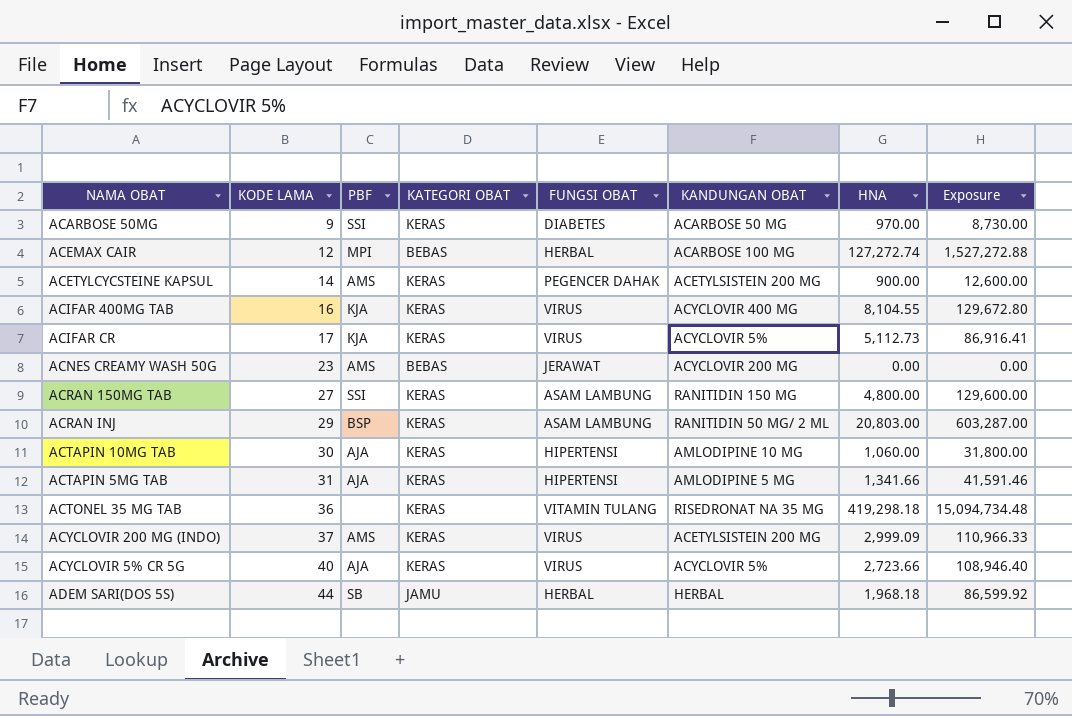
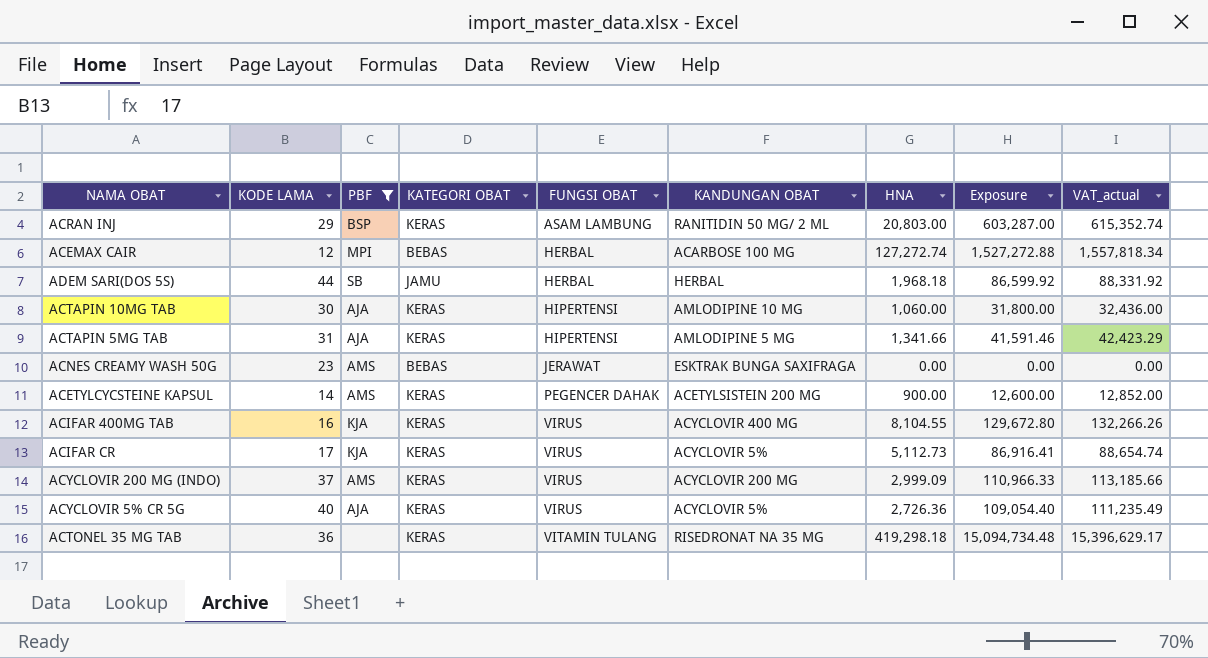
filter: none -> PBF != SSI
row order: KODE LAMA ascending -> FUNGSI OBAT ascending
column VAT_actual | formula: none -> [Exposure] * 1.02
ACNES CREAMY WASH 50G | KANDUNGAN OBAT: ACYCLOVIR 200 MG -> ESKTRAK BUNGA SAXIFRAGA
ACYCLOVIR 200 MG (INDO) | KANDUNGAN OBAT: ACETYLSISTEIN 200 MG -> ACYCLOVIR 200 MG
ACYCLOVIR 5% CR 5G | HNA: 2,723.66 -> 2,726.36
ACYCLOVIR 5% CR 5G | Exposure: 108,946.40 -> 109,054.40

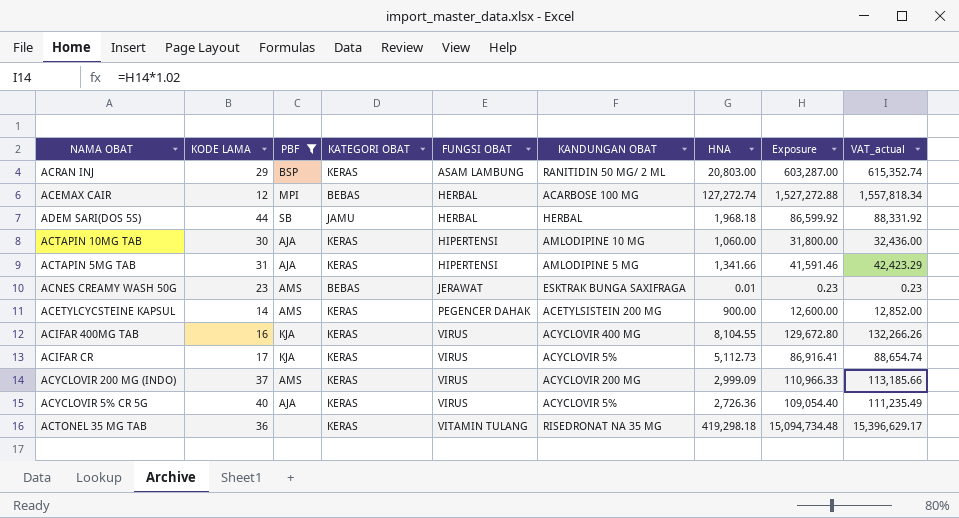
ACNES CREAMY WASH 50G | HNA: 0.00 -> 0.01
ACNES CREAMY WASH 50G | Exposure: 0.00 -> 0.23
ACNES CREAMY WASH 50G | VAT_actual: 0.00 -> 0.23

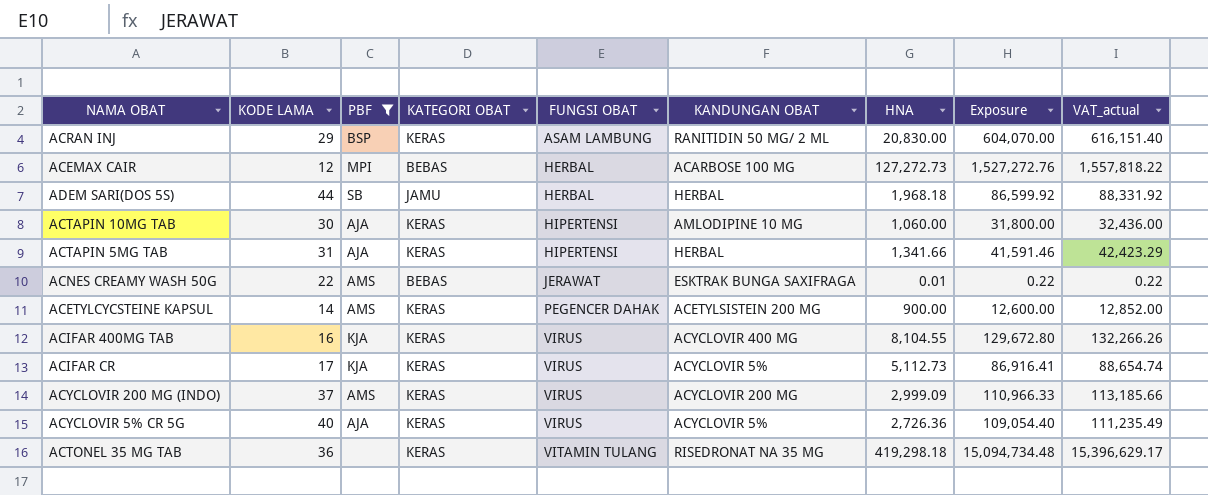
ACRAN INJ | HNA: 20,803.00 -> 20,830.00
ACRAN INJ | Exposure: 603,287.00 -> 604,070.00
ACRAN INJ | VAT_actual: 615,352.74 -> 616,151.40
ACEMAX CAIR | HNA: 127,272.74 -> 127,272.73
ACEMAX CAIR | Exposure: 1,527,272.88 -> 1,527,272.76
ACEMAX CAIR | VAT_actual: 1,557,818.34 -> 1,557,818.22
ACTAPIN 5MG TAB | KANDUNGAN OBAT: AMLODIPINE 5 MG -> HERBAL
ACNES CREAMY WASH 50G | KODE LAMA: 23 -> 22
ACNES CREAMY WASH 50G | Exposure: 0.23 -> 0.22
ACNES CREAMY WASH 50G | VAT_actual: 0.23 -> 0.22

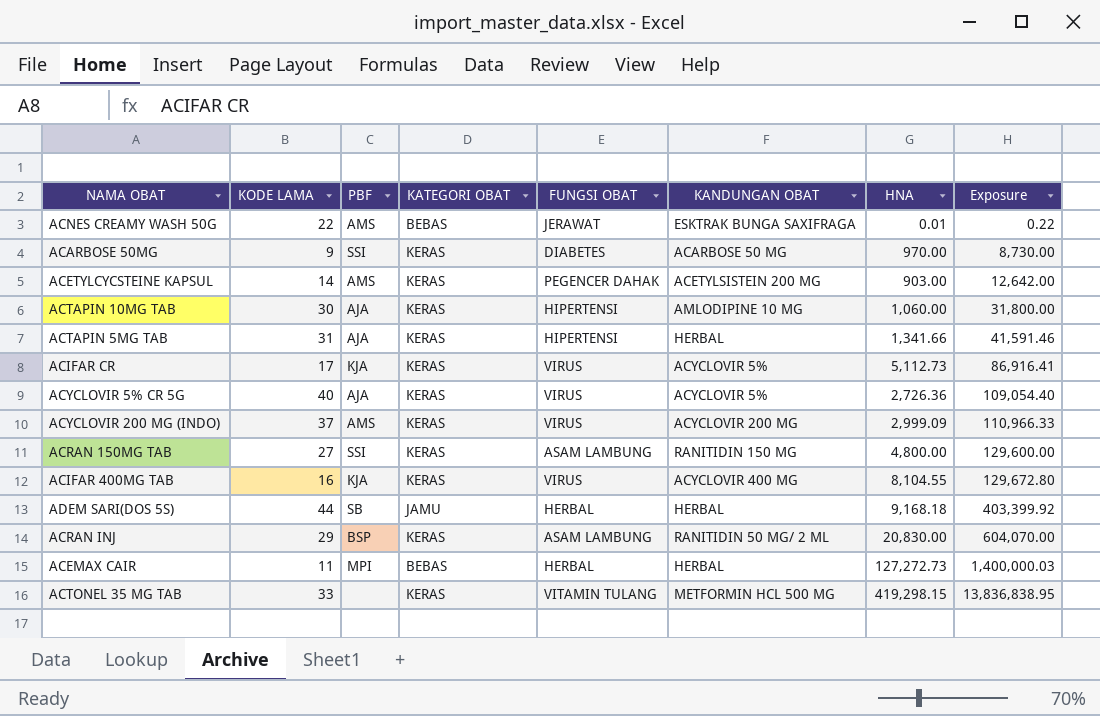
filter: PBF != SSI -> none
row order: FUNGSI OBAT ascending -> Exposure ascending
column VAT_actual | formula: [Exposure] * 1.02 -> none
ACETYLCYCSTEINE KAPSUL | HNA: 900.00 -> 903.00
ACETYLCYCSTEINE KAPSUL | Exposure: 12,600.00 -> 12,642.00
ADEM SARI(DOS 5S) | HNA: 1,968.18 -> 9,168.18
ADEM SARI(DOS 5S) | Exposure: 86,599.92 -> 403,399.92
ACEMAX CAIR | KODE LAMA: 12 -> 11
ACEMAX CAIR | KANDUNGAN OBAT: ACARBOSE 100 MG -> HERBAL
ACEMAX CAIR | Exposure: 1,527,272.76 -> 1,400,000.03
ACTONEL 35 MG TAB | KODE LAMA: 36 -> 33
ACTONEL 35 MG TAB | KANDUNGAN OBAT: RISEDRONAT NA 35 MG -> METFORMIN HCL 500 MG
ACTONEL 35 MG TAB | HNA: 419,298.18 -> 419,298.15
ACTONEL 35 MG TAB | Exposure: 15,094,734.48 -> 13,836,838.95

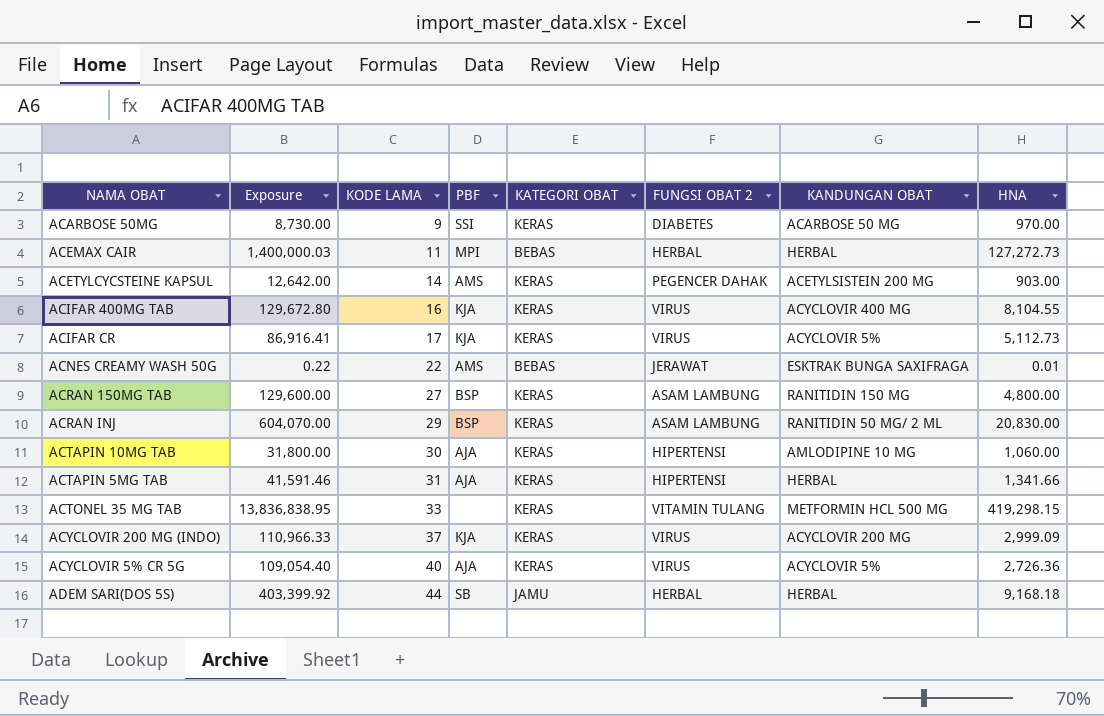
row order: Exposure ascending -> KODE LAMA ascending
column Exposure | position: 8 -> 2
column name: FUNGSI OBAT -> FUNGSI OBAT 2
ACRAN 150MG TAB | PBF: SSI -> BSP
ACYCLOVIR 200 MG (INDO) | PBF: AMS -> KJA

